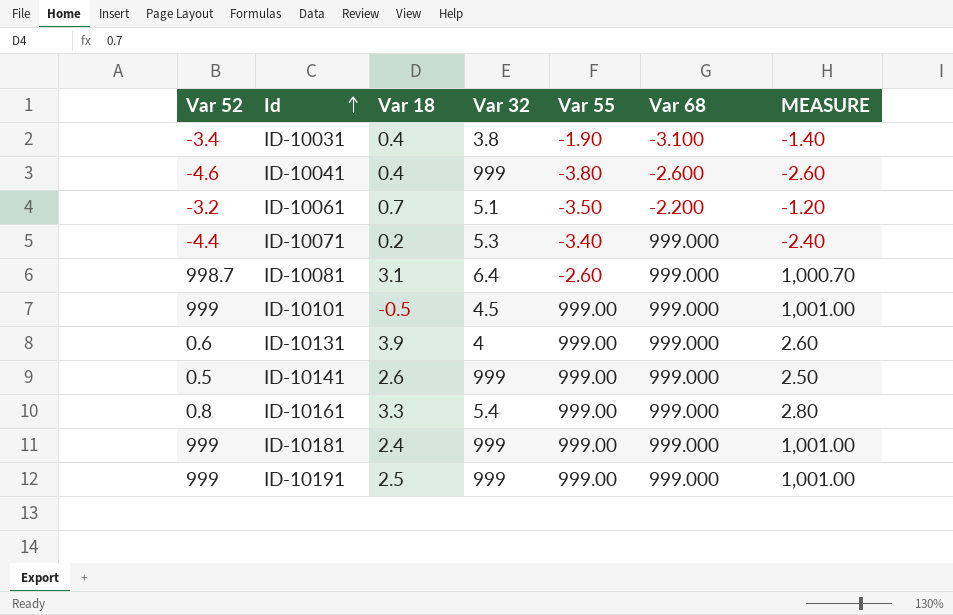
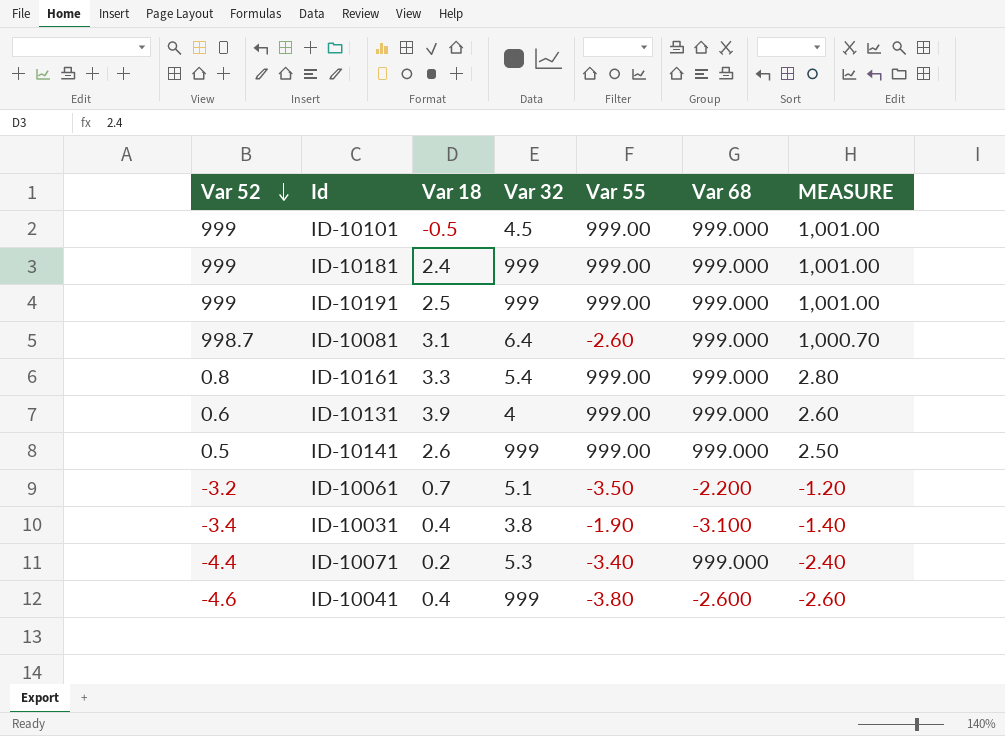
row order: Id ascending -> Var 52 descending

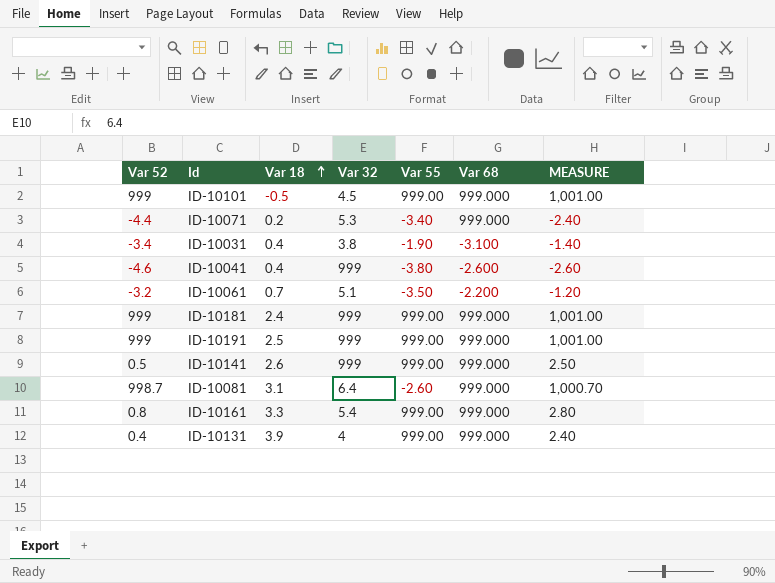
row order: Var 52 descending -> Var 18 ascending
ID-10131 | Var 52: 0.6 -> 0.4
ID-10131 | MEASURE: 2.60 -> 2.40

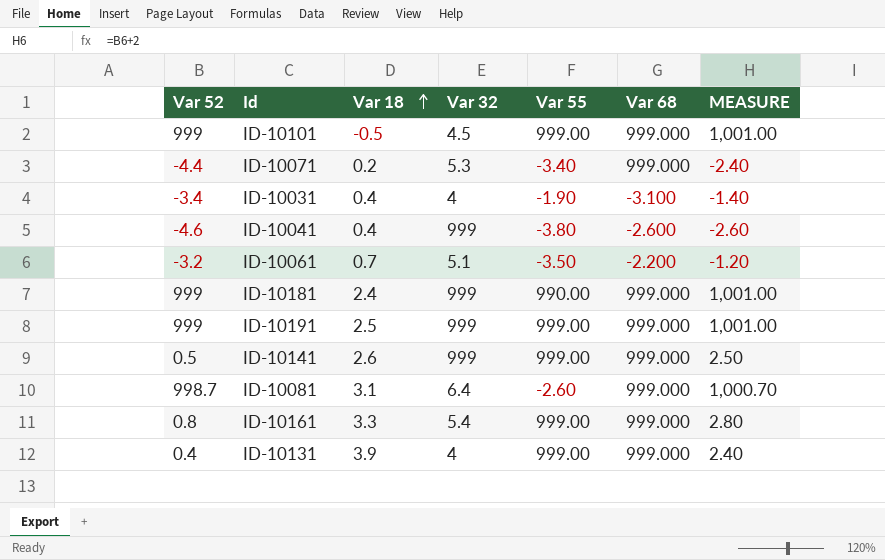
ID-10031 | Var 32: 3.8 -> 4
ID-10181 | Var 55: 999.00 -> 990.00

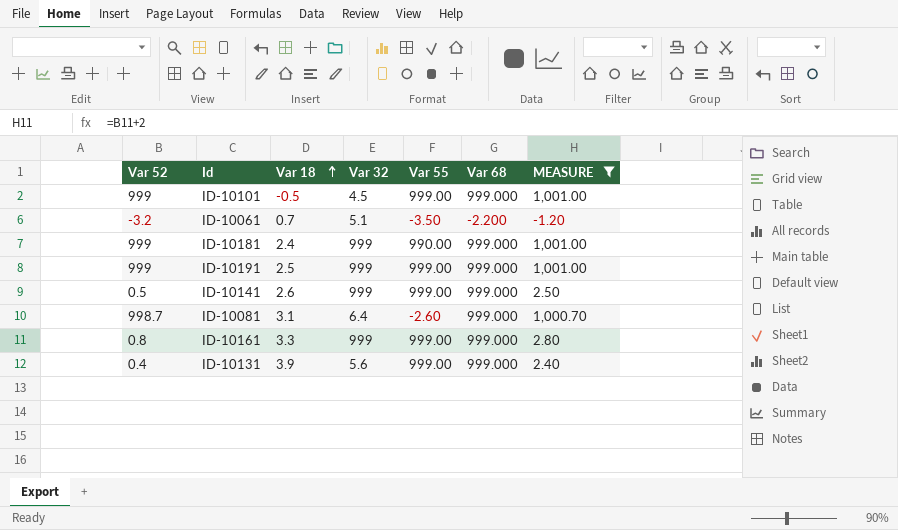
filter: none -> MEASURE >= -1.20
ID-10161 | Var 32: 5.4 -> 999
ID-10131 | Var 32: 4 -> 5.6

